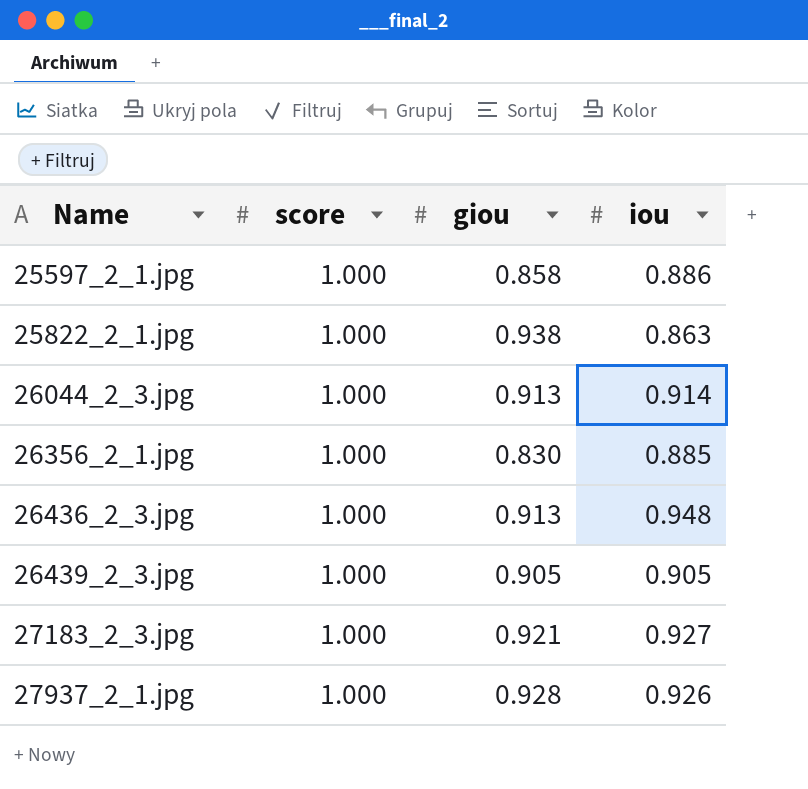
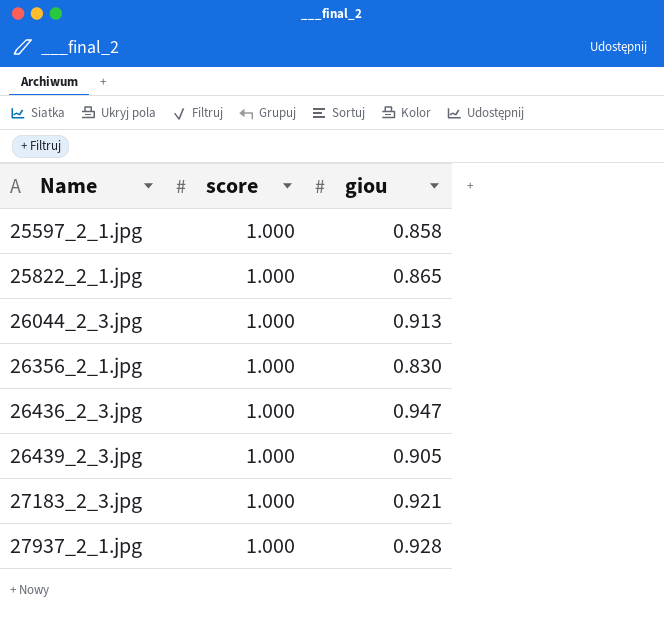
column iou | position: 4 -> none
25822_2_1.jpg | giou: 0.938 -> 0.865
26436_2_3.jpg | giou: 0.913 -> 0.947

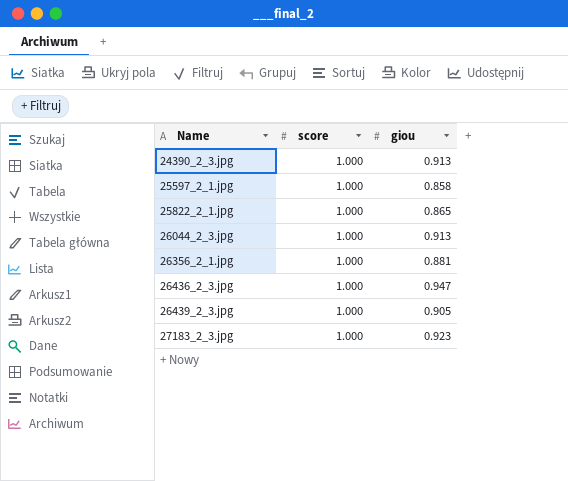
row 27937_2_1.jpg: 1.000 | 0.928 -> none
row 24390_2_3.jpg: none -> 1.000 | 0.913
26356_2_1.jpg | giou: 0.830 -> 0.881
27183_2_3.jpg | giou: 0.921 -> 0.923

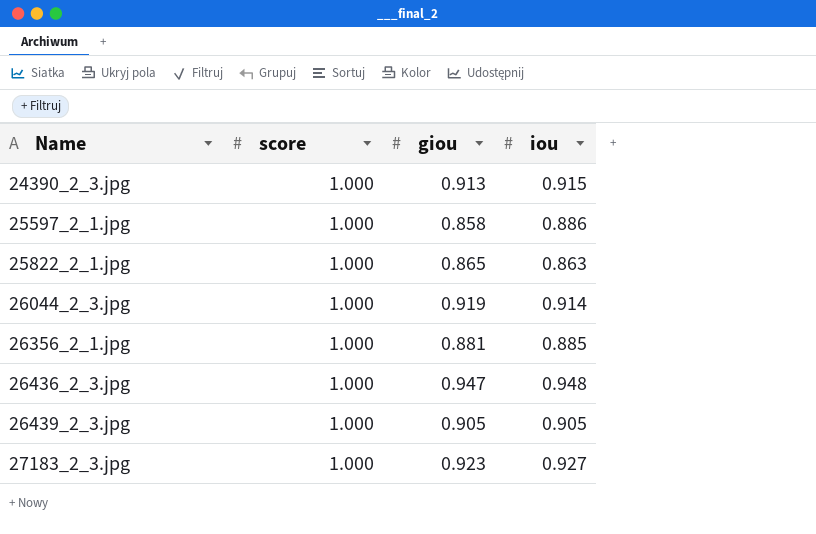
column iou | position: none -> 4
26044_2_3.jpg | giou: 0.913 -> 0.919

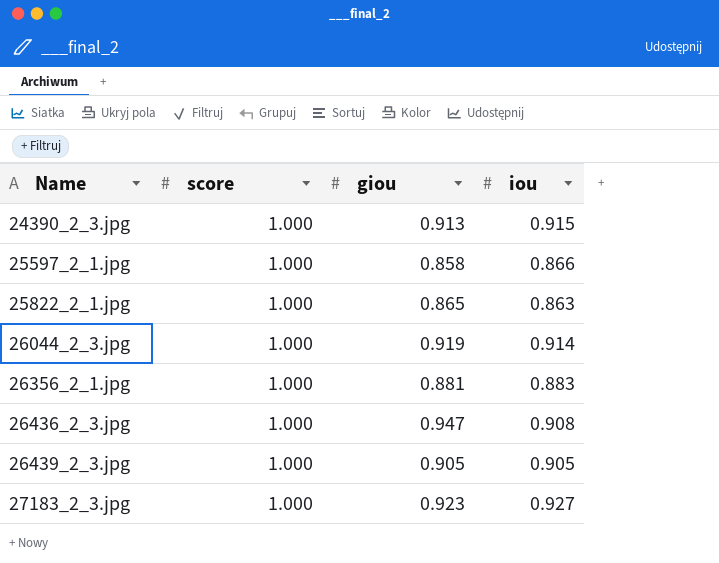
25597_2_1.jpg | iou: 0.886 -> 0.866
26356_2_1.jpg | iou: 0.885 -> 0.883
26436_2_3.jpg | iou: 0.948 -> 0.908

